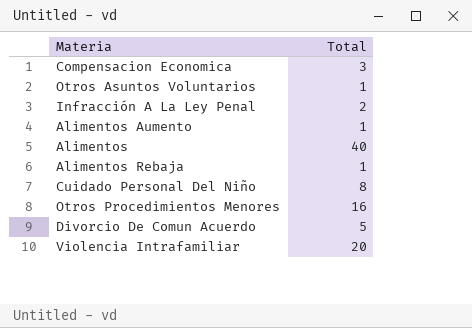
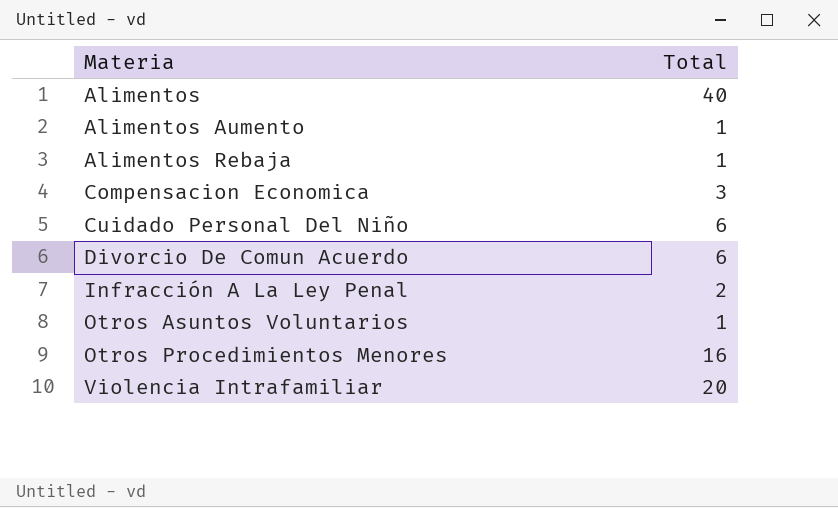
row order: none -> Materia ascending
Cuidado Personal Del Niño | Total: 8 -> 6
Divorcio De Comun Acuerdo | Total: 5 -> 6

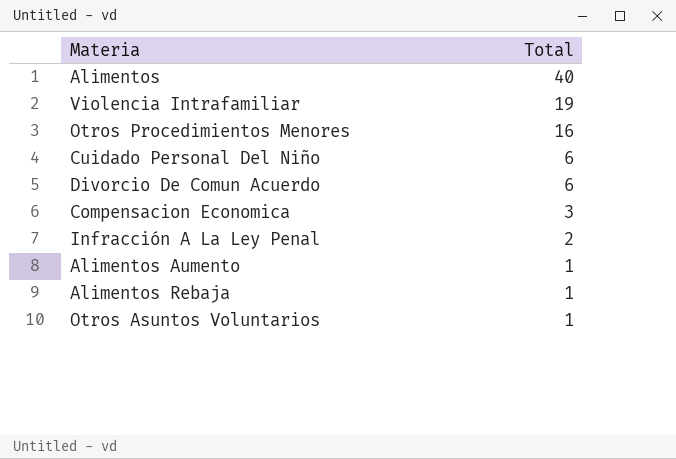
row order: Materia ascending -> Total descending
Violencia Intrafamiliar | Total: 20 -> 19

